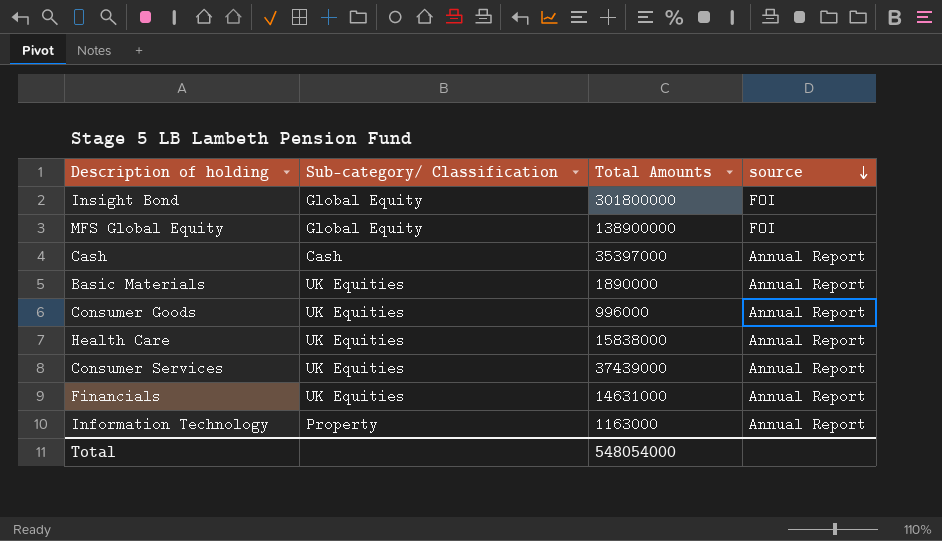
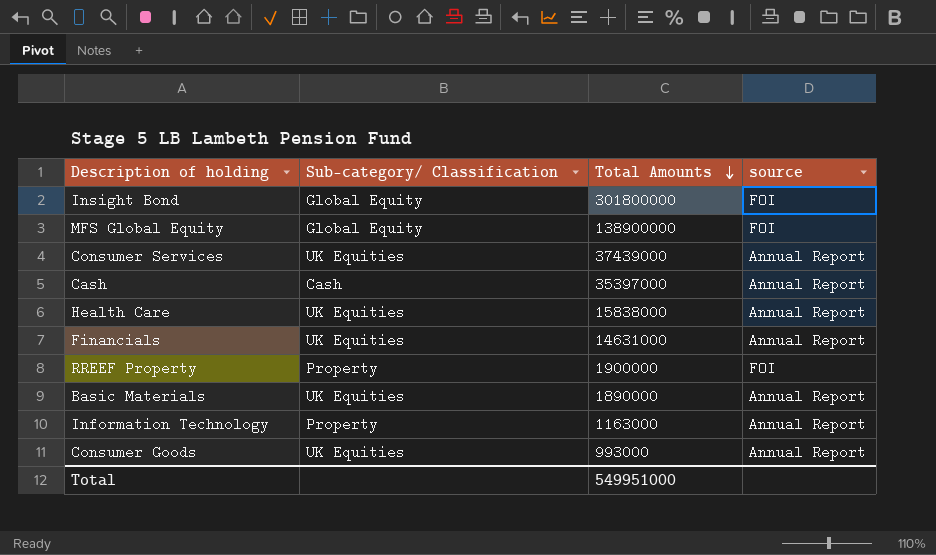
row order: source descending -> Total Amounts descending
row RREEF Property: none -> Property | 1900000 | FOI
Consumer Goods | Total Amounts: 996000 -> 993000
Total | Total Amounts: 548054000 -> 549951000

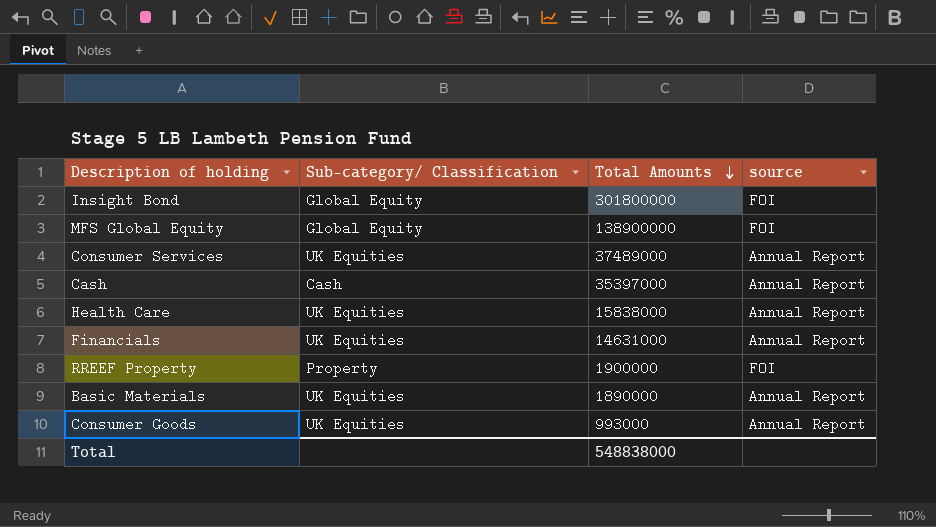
row Information Technology: Property | 1163000 | Annual Report -> none
Consumer Services | Total Amounts: 37439000 -> 37489000
Total | Total Amounts: 549951000 -> 548838000

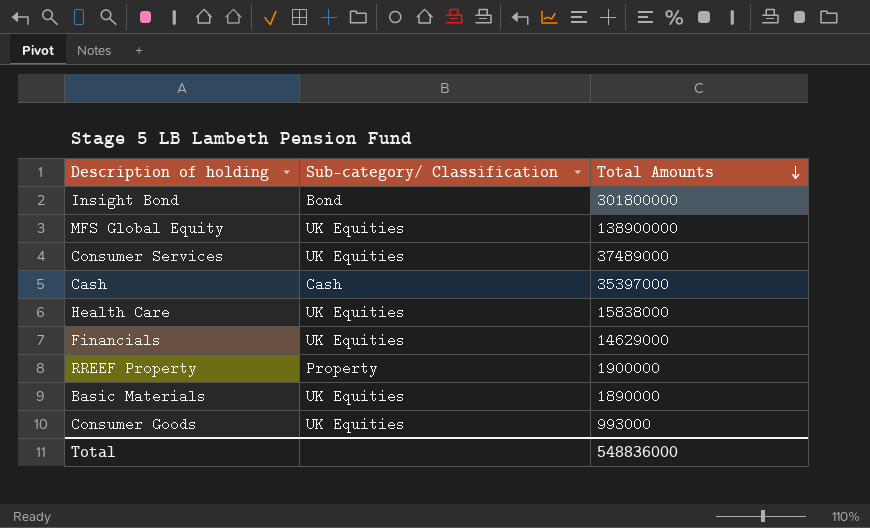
column source | position: 4 -> none
Insight Bond | Sub-category/ Classification: Global Equity -> Bond
MFS Global Equity | Sub-category/ Classification: Global Equity -> UK Equities
Financials | Total Amounts: 14631000 -> 14629000
Total | Total Amounts: 548838000 -> 548836000

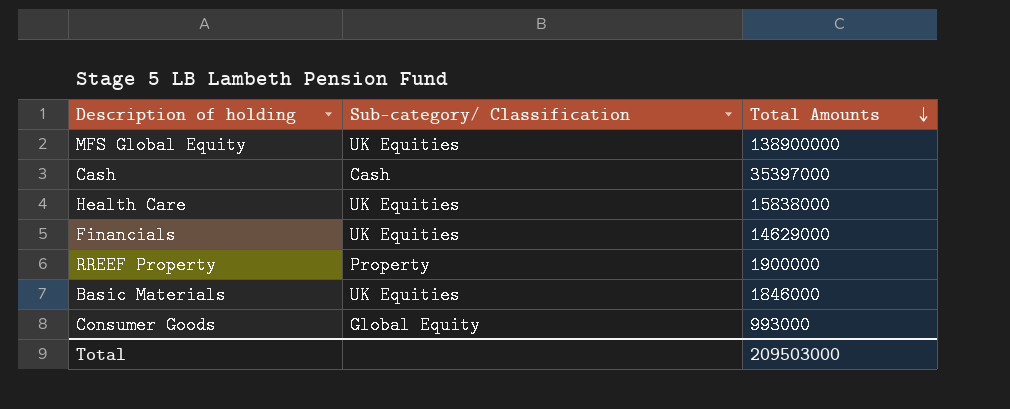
row Insight Bond: Bond | 301800000 -> none
row Consumer Services: UK Equities | 37489000 -> none
Basic Materials | Total Amounts: 1890000 -> 1846000
Consumer Goods | Sub-category/ Classification: UK Equities -> Global Equity
Total | Total Amounts: 548836000 -> 209503000

